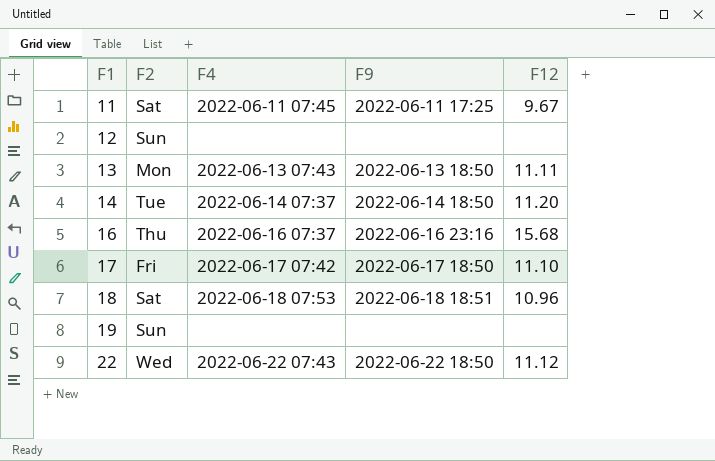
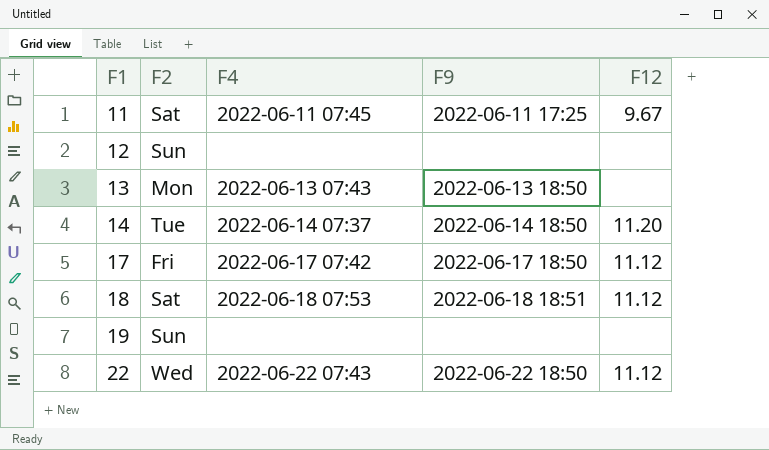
row 16: Thu | 2022-06-16 07:37 | 2022-06-16 23:16 | 15.68 -> none
13 | F12: 11.11 -> none
17 | F12: 11.10 -> 11.12
18 | F12: 10.96 -> 11.12

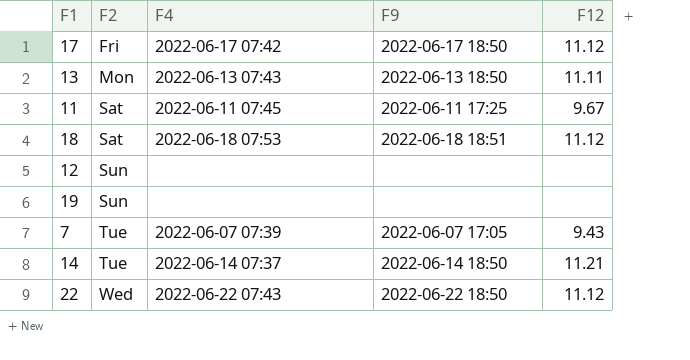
row order: F1 ascending -> F2 ascending
13 | F12: none -> 11.11
row 7: none -> Tue | 2022-06-07 07:39 | 2022-06-07 17:05 | 9.43
14 | F12: 11.20 -> 11.21

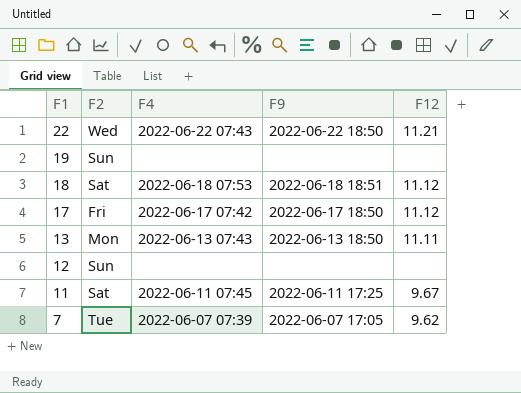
row order: F2 ascending -> F1 descending
row 14: Tue | 2022-06-14 07:37 | 2022-06-14 18:50 | 11.21 -> none
22 | F12: 11.12 -> 11.21
7 | F12: 9.43 -> 9.62

